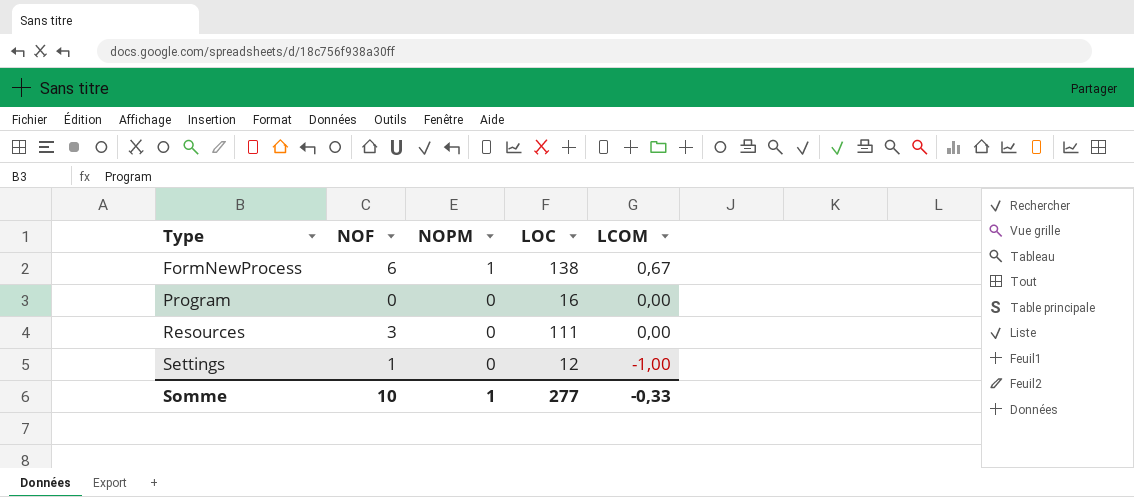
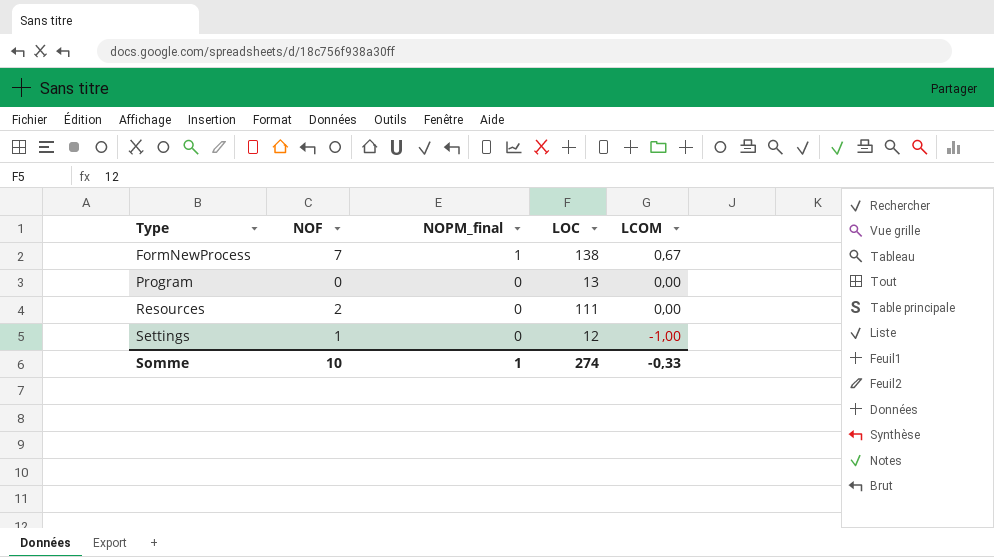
column name: NOPM -> NOPM_final
FormNewProcess | NOF: 6 -> 7
Program | LOC: 16 -> 13
Resources | NOF: 3 -> 2
Somme | LOC: 277 -> 274

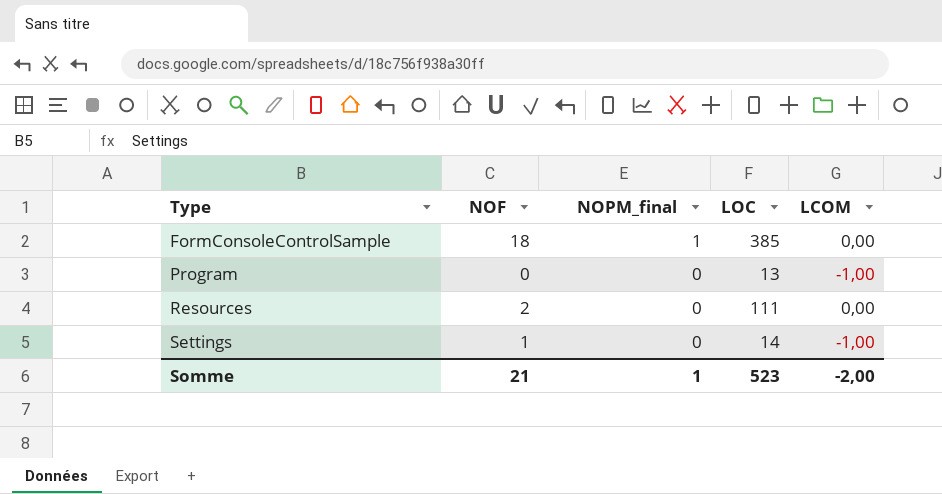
row FormNewProcess: 7 | 1 | 138 | 0,67 -> none
row FormConsoleControlSample: none -> 18 | 1 | 385 | 0,00
Program | LCOM: 0,00 -> -1,00
Settings | LOC: 12 -> 14
Somme | NOF: 10 -> 21
Somme | LOC: 274 -> 523
Somme | LCOM: -0,33 -> -2,00

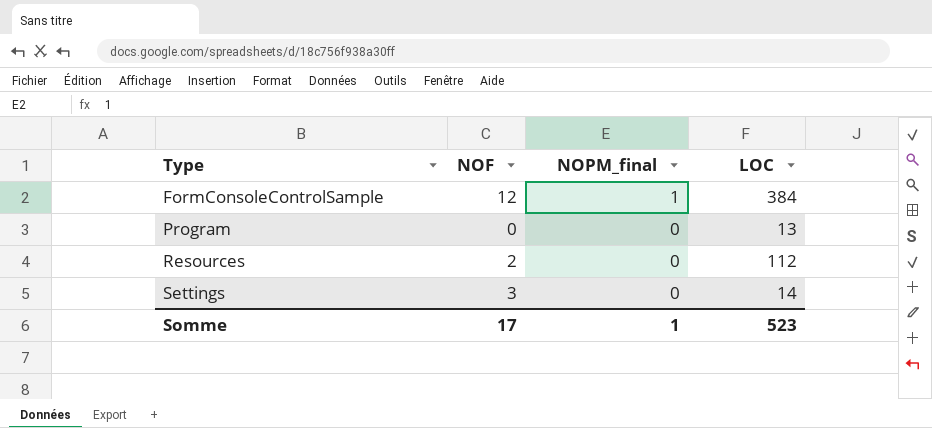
column LCOM | position: 5 -> none
FormConsoleControlSample | NOF: 18 -> 12
FormConsoleControlSample | LOC: 385 -> 384
Resources | LOC: 111 -> 112
Settings | NOF: 1 -> 3
Somme | NOF: 21 -> 17

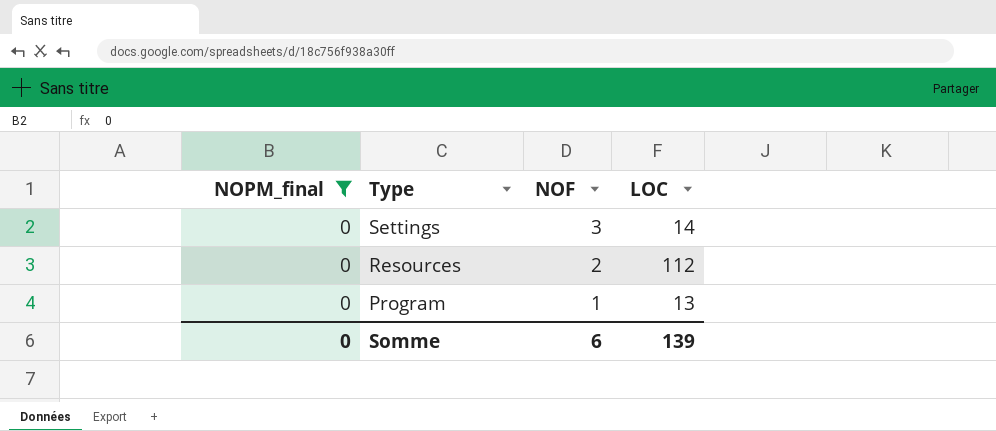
filter: none -> NOPM_final = 0
row order: Type ascending -> Type descending
column NOPM_final | position: 3 -> 1
Program | NOF: 0 -> 1
Somme | NOPM_final: 1 -> 0
Somme | NOF: 17 -> 6
Somme | LOC: 523 -> 139

